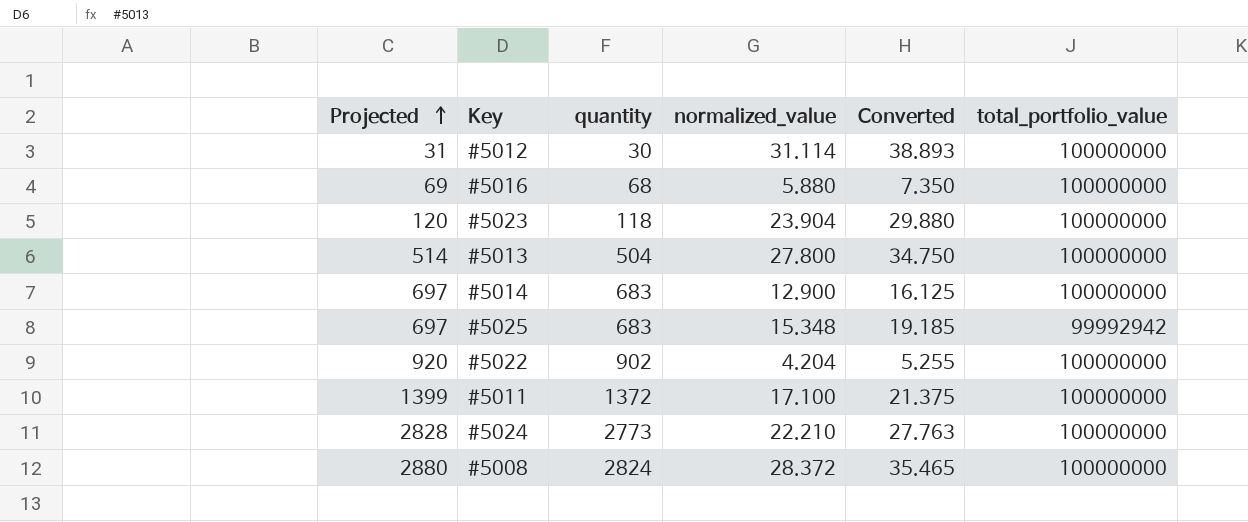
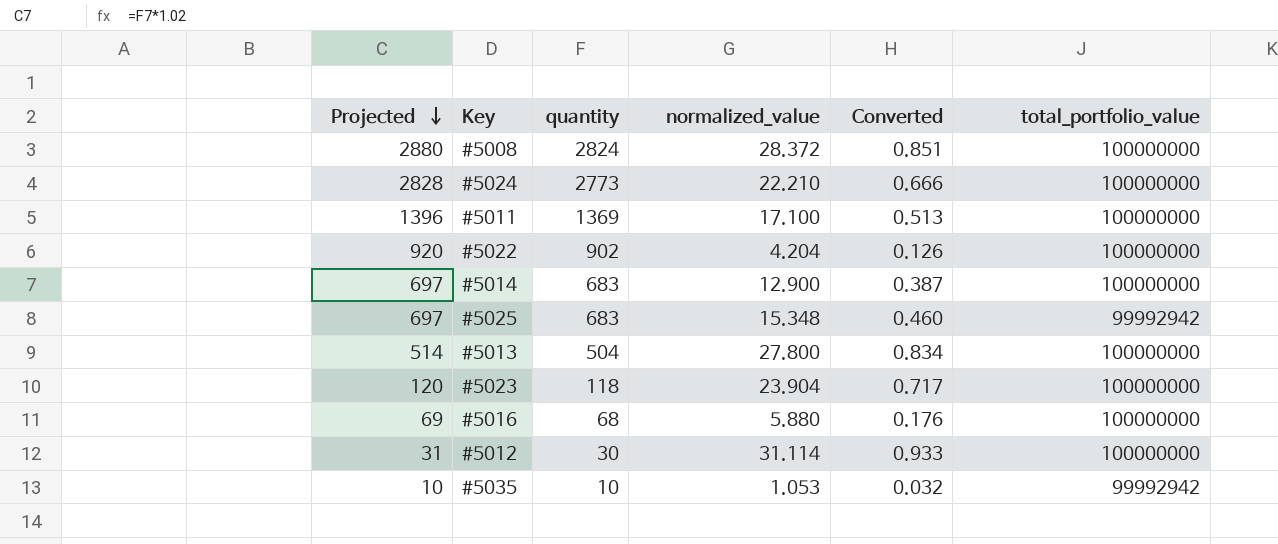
row order: Projected ascending -> Projected descending
column Converted | formula: [normalized_value] * 1.25 -> [normalized_value] * 0.03
#5011 | Projected: 1399 -> 1396
#5011 | quantity: 1372 -> 1369
row #5035: none -> 10 | 10 | 1.053 | 0.032 | 99992942

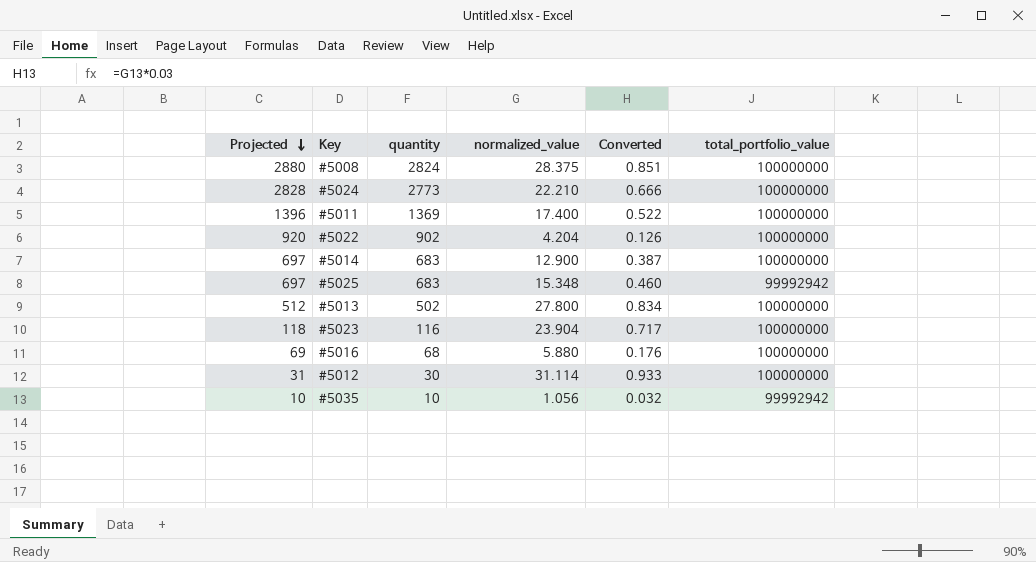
#5008 | normalized_value: 28.372 -> 28.375
#5011 | normalized_value: 17.100 -> 17.400
#5011 | Converted: 0.513 -> 0.522
#5013 | Projected: 514 -> 512
#5013 | quantity: 504 -> 502
#5023 | Projected: 120 -> 118
#5023 | quantity: 118 -> 116
#5035 | normalized_value: 1.053 -> 1.056

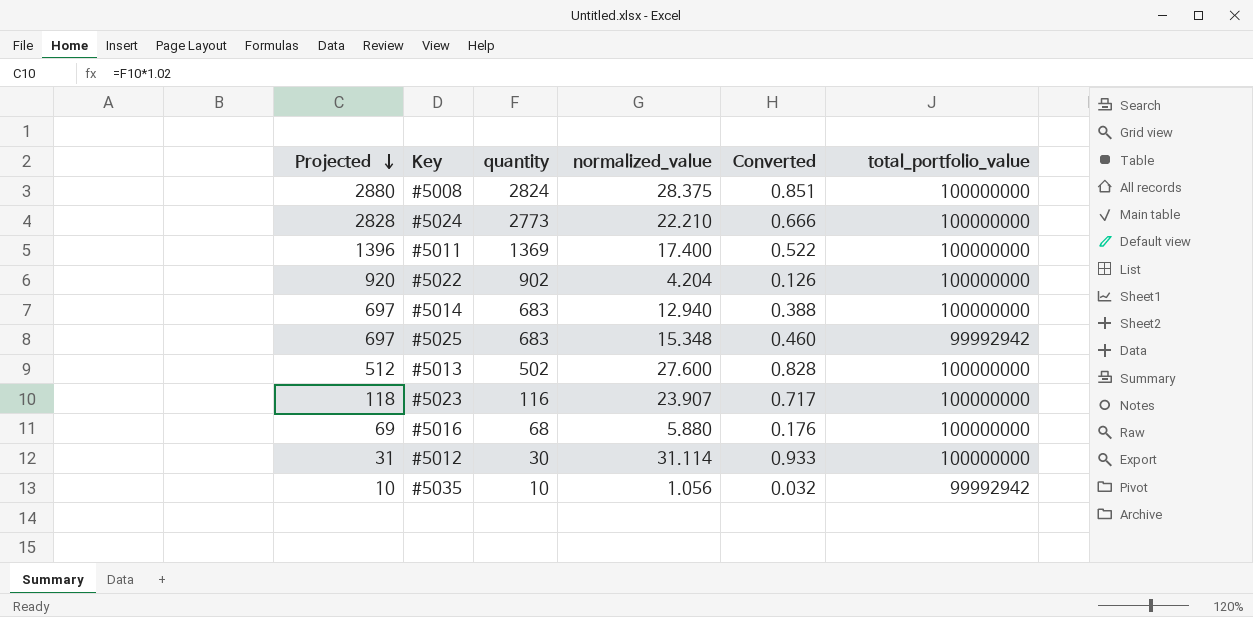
#5014 | normalized_value: 12.900 -> 12.940
#5014 | Converted: 0.387 -> 0.388
#5013 | normalized_value: 27.800 -> 27.600
#5013 | Converted: 0.834 -> 0.828
#5023 | normalized_value: 23.904 -> 23.907

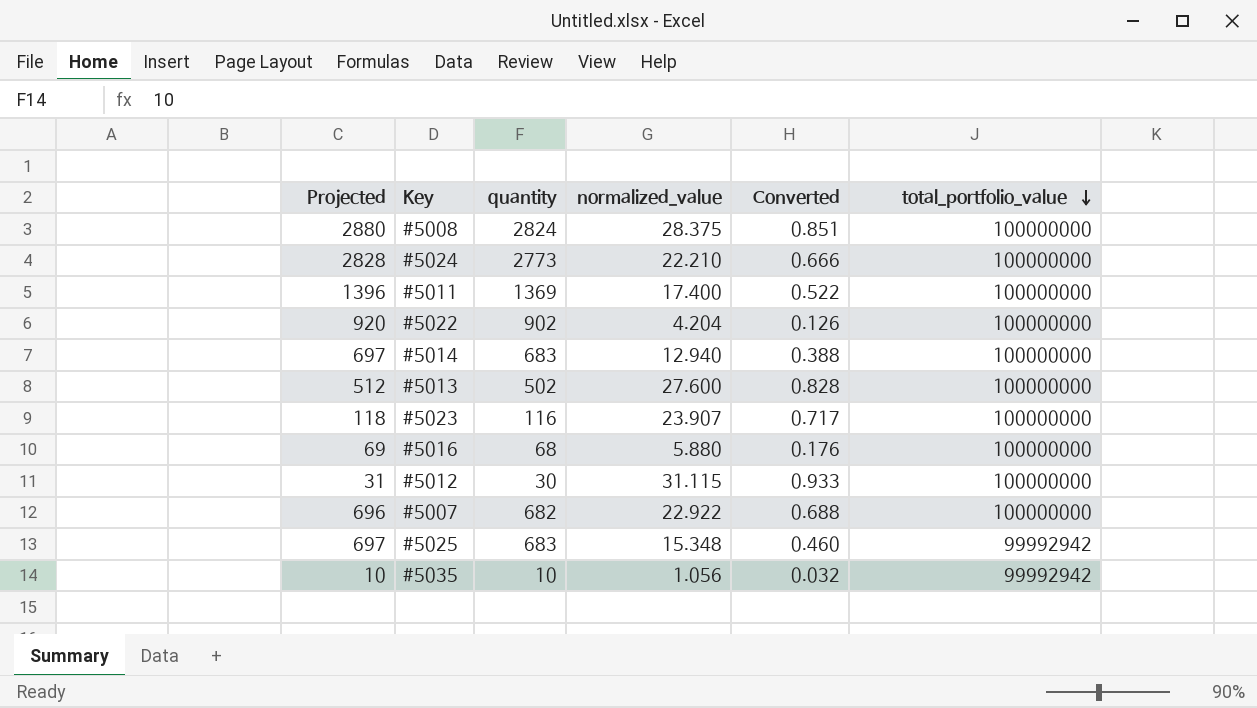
row order: Projected descending -> total_portfolio_value descending
#5012 | normalized_value: 31.114 -> 31.115
row #5007: none -> 696 | 682 | 22.922 | 0.688 | 100000000

